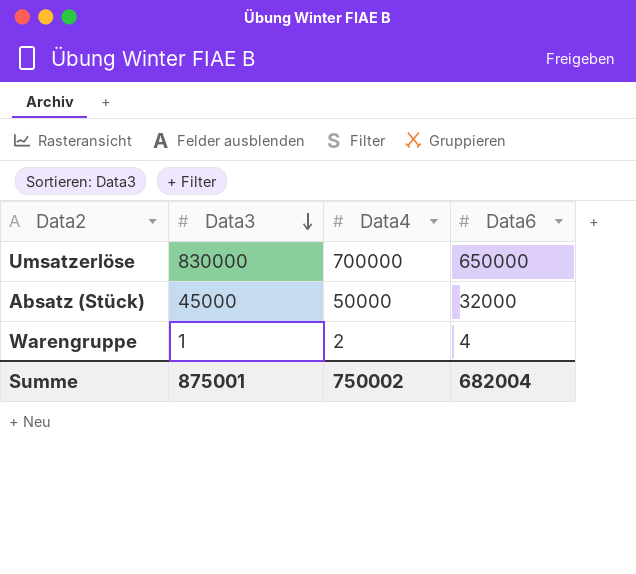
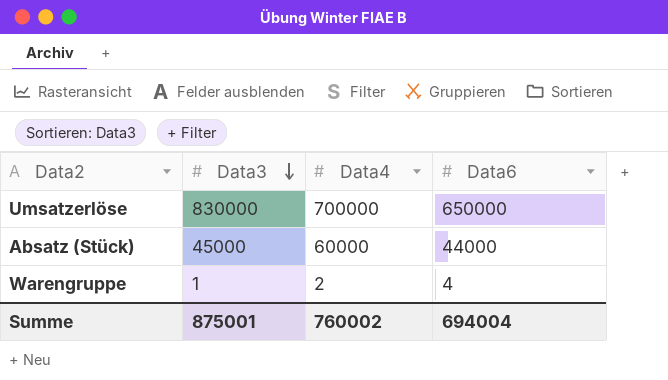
Absatz (Stück) | Data4: 50000 -> 60000
Absatz (Stück) | Data6: 32000 -> 44000
Summe | Data4: 750002 -> 760002
Summe | Data6: 682004 -> 694004

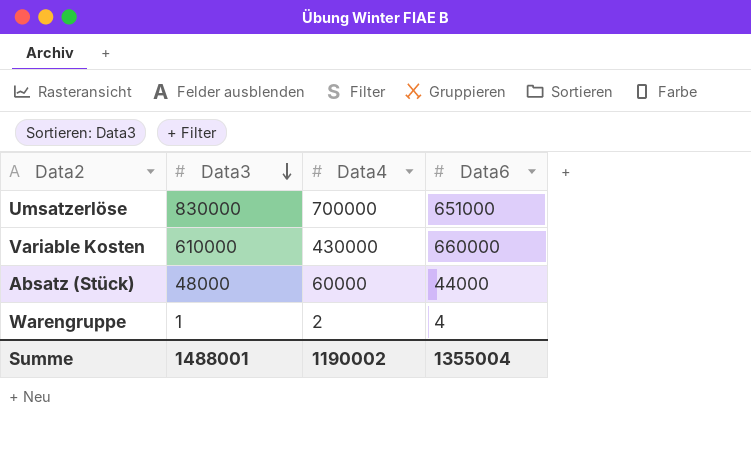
Umsatzerlöse | Data6: 650000 -> 651000
row Variable Kosten: none -> 610000 | 430000 | 660000
Absatz (Stück) | Data3: 45000 -> 48000
Summe | Data3: 875001 -> 1488001
Summe | Data4: 760002 -> 1190002
Summe | Data6: 694004 -> 1355004

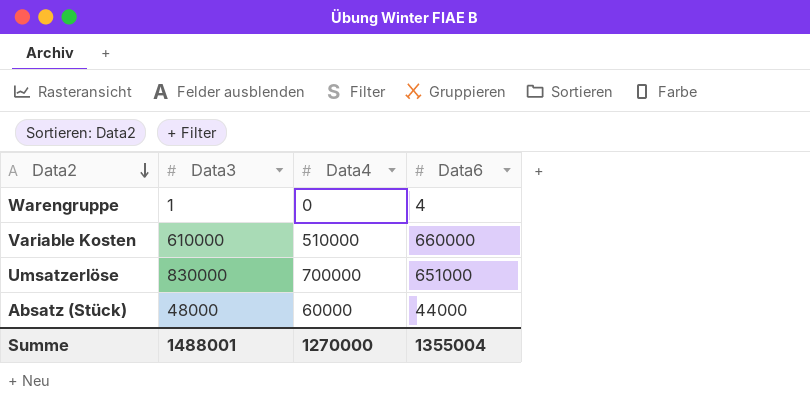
row order: Data3 descending -> Data2 descending
Warengruppe | Data4: 2 -> 0
Variable Kosten | Data4: 430000 -> 510000
Summe | Data4: 1190002 -> 1270000

